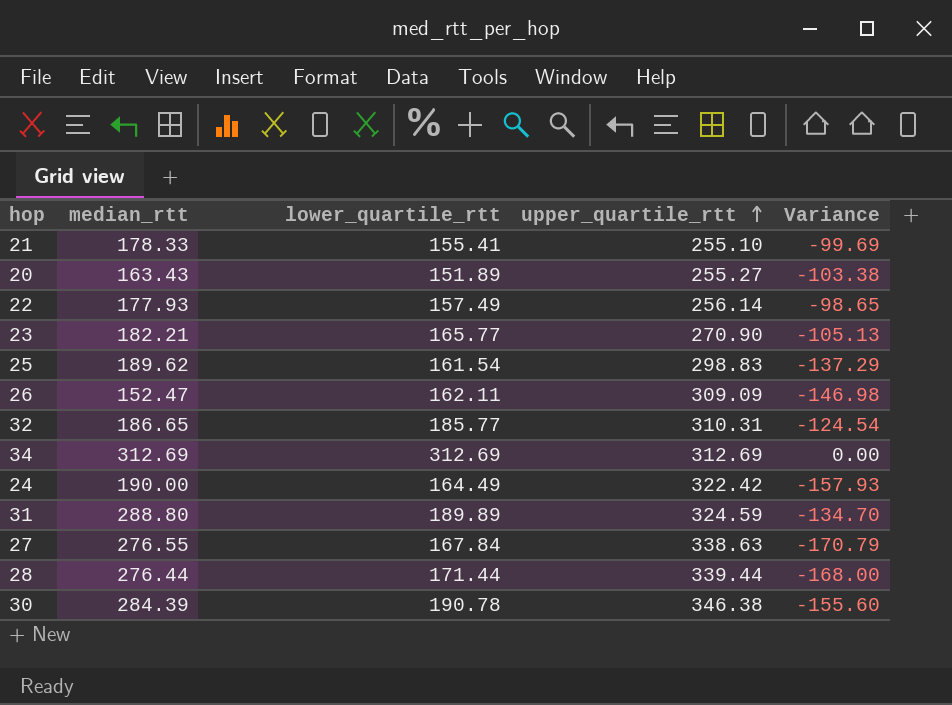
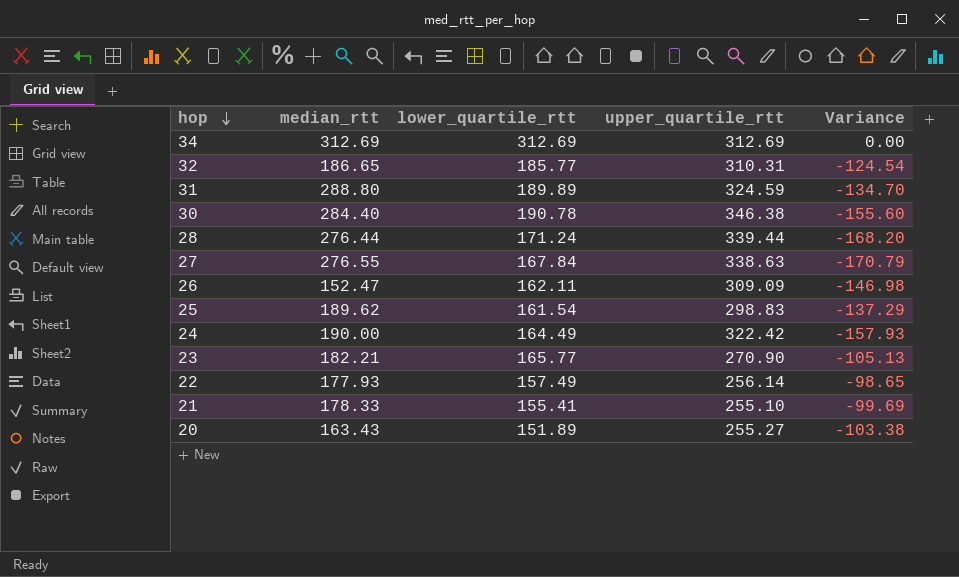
row order: upper_quartile_rtt ascending -> hop descending
30 | median_rtt: 284.39 -> 284.40
28 | lower_quartile_rtt: 171.44 -> 171.24
28 | Variance: -168.00 -> -168.20

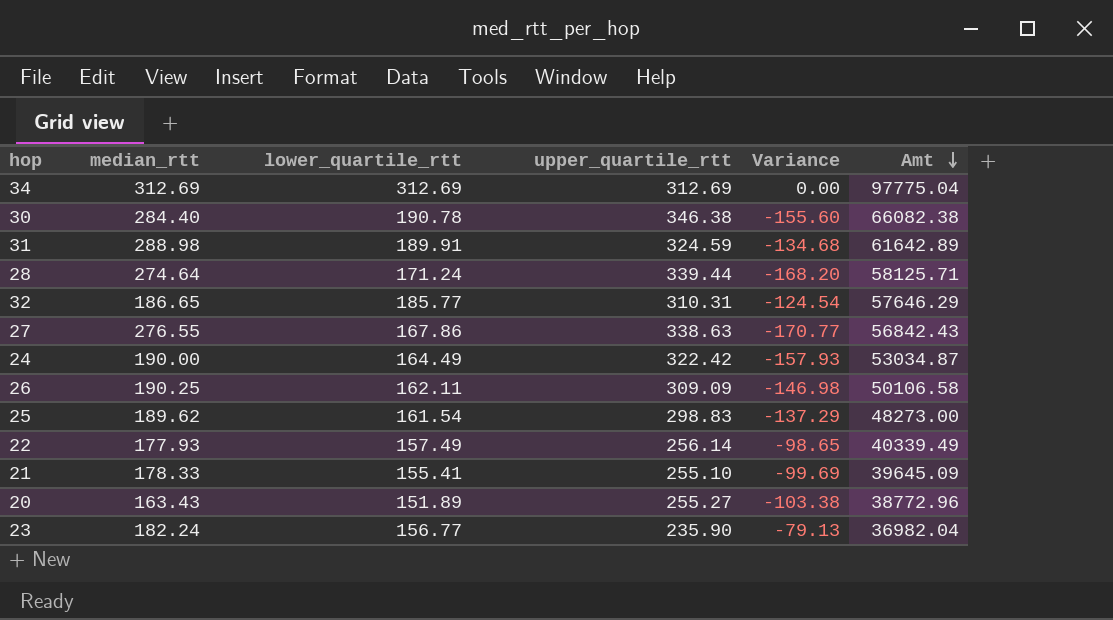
row order: hop descending -> Amt descending
column Amt | formula: none -> [lower_quartile_rtt] * [upper_quartile_rtt]
31 | median_rtt: 288.80 -> 288.98
31 | lower_quartile_rtt: 189.89 -> 189.91
31 | Variance: -134.70 -> -134.68
28 | median_rtt: 276.44 -> 274.64
27 | lower_quartile_rtt: 167.84 -> 167.86
27 | Variance: -170.79 -> -170.77
26 | median_rtt: 152.47 -> 190.25
23 | median_rtt: 182.21 -> 182.24
23 | lower_quartile_rtt: 165.77 -> 156.77
23 | upper_quartile_rtt: 270.90 -> 235.90
23 | Variance: -105.13 -> -79.13

